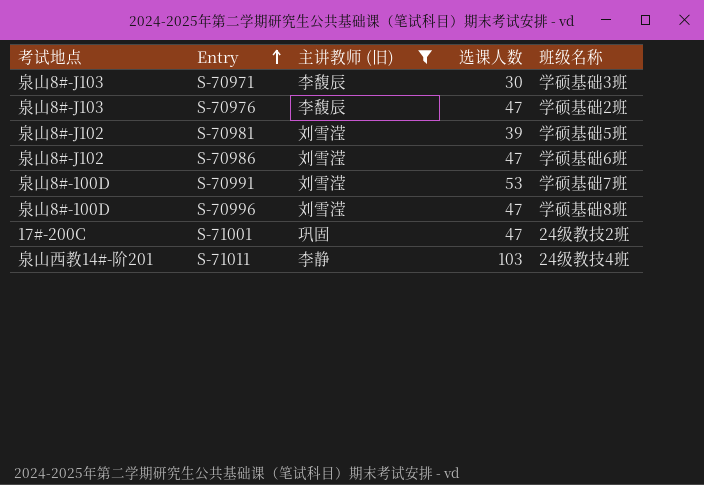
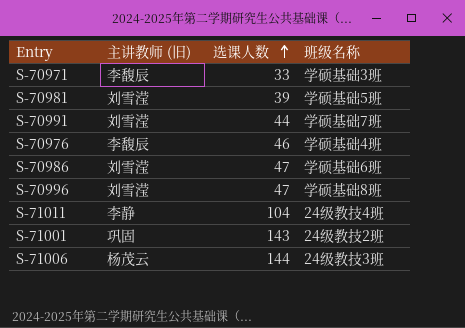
filter: 主讲教师 (旧) != 杨茂云 -> none
row order: Entry ascending -> 选课人数 ascending
column 考试地点 | position: 1 -> none
S-70971 | 选课人数: 30 -> 33
S-70991 | 选课人数: 53 -> 44
S-70976 | 选课人数: 47 -> 46
S-70976 | 班级名称: 学硕基础2班 -> 学硕基础4班
S-71011 | 选课人数: 103 -> 104
S-71001 | 选课人数: 47 -> 143

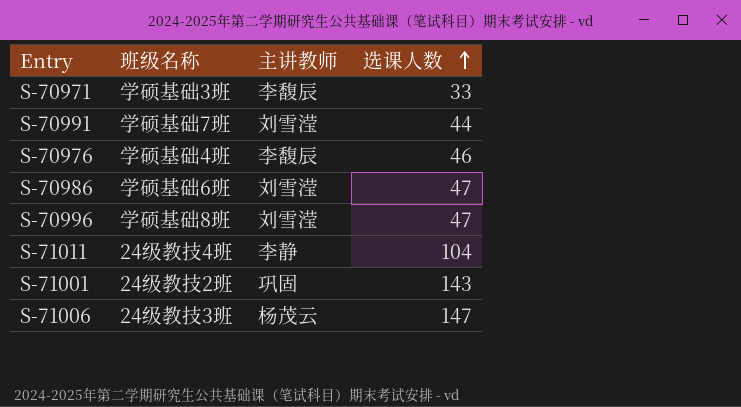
column 班级名称 | position: 4 -> 2
column name: 主讲教师 (旧) -> 主讲教师
row S-70981: 刘雪滢 | 39 | 学硕基础5班 -> none
S-71006 | 选课人数: 144 -> 147

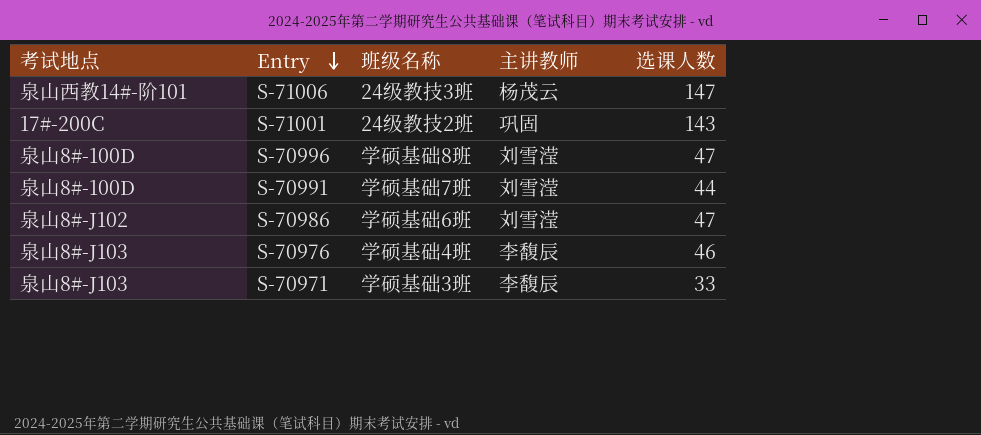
row order: 选课人数 ascending -> Entry descending
column 考试地点 | position: none -> 1
row S-71011: 24级教技4班 | 李静 | 104 -> none

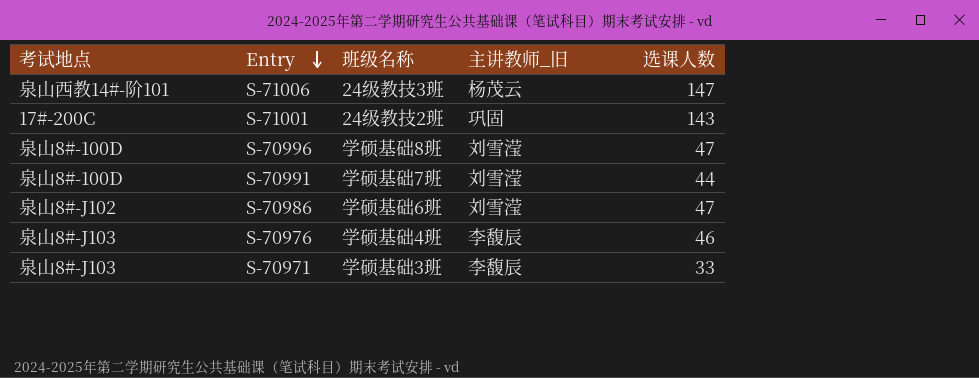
column name: 主讲教师 -> 主讲教师_旧

